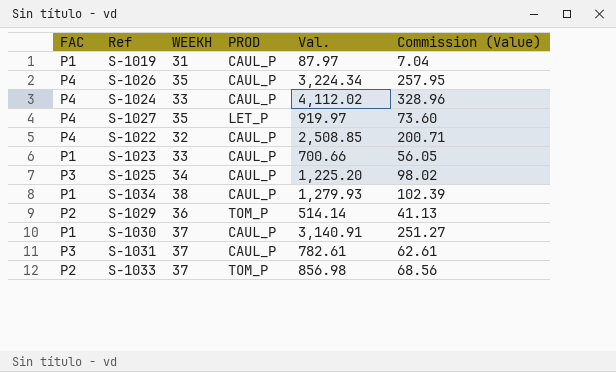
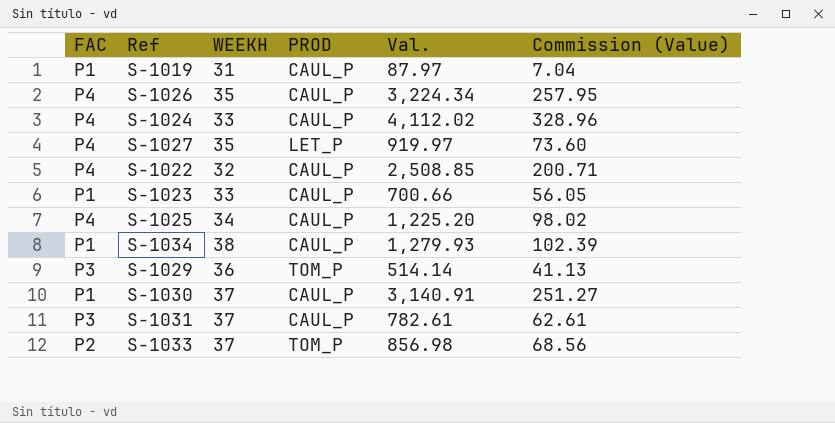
S-1025 | FAC: P3 -> P4
S-1029 | FAC: P2 -> P3

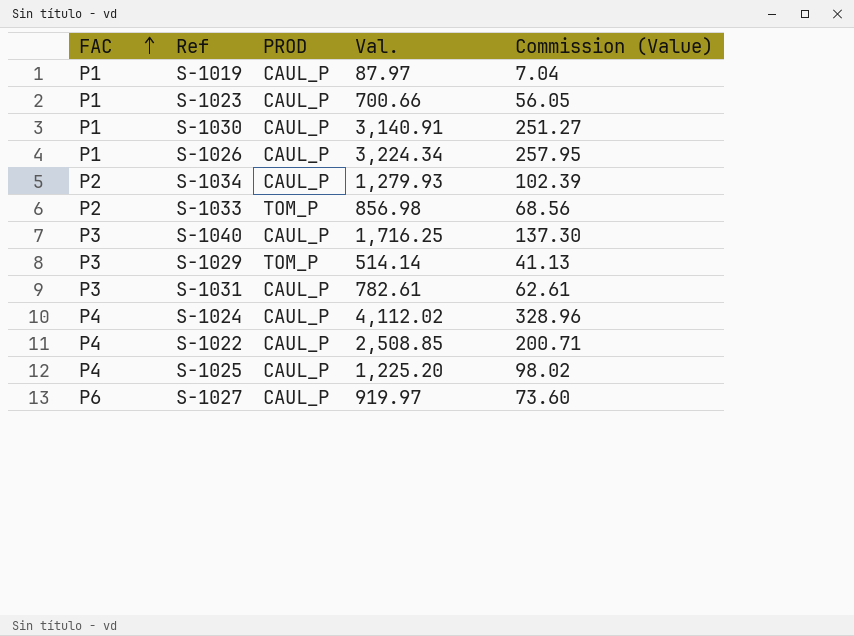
row order: none -> FAC ascending
column WEEKH | position: 3 -> none
S-1026 | FAC: P4 -> P1
S-1034 | FAC: P1 -> P2
row S-1040: none -> P3 | CAUL_P | 1,716.25 | 137.30
S-1027 | FAC: P4 -> P6
S-1027 | PROD: LET_P -> CAUL_P

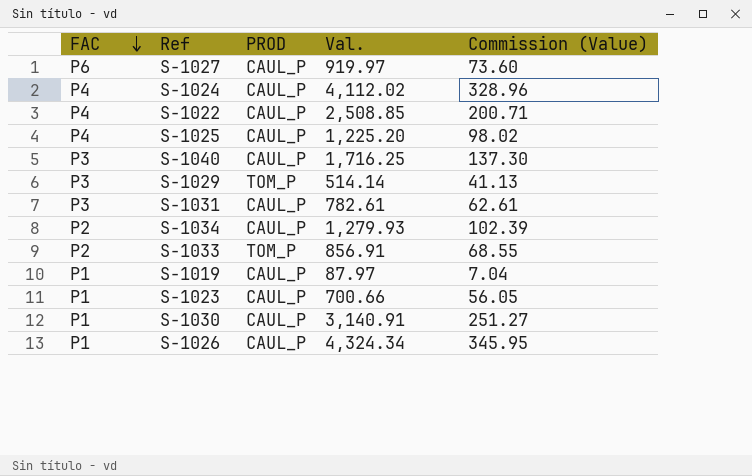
row order: FAC ascending -> FAC descending
S-1033 | Val.: 856.98 -> 856.91
S-1033 | Commission (Value): 68.56 -> 68.55
S-1026 | Val.: 3,224.34 -> 4,324.34
S-1026 | Commission (Value): 257.95 -> 345.95

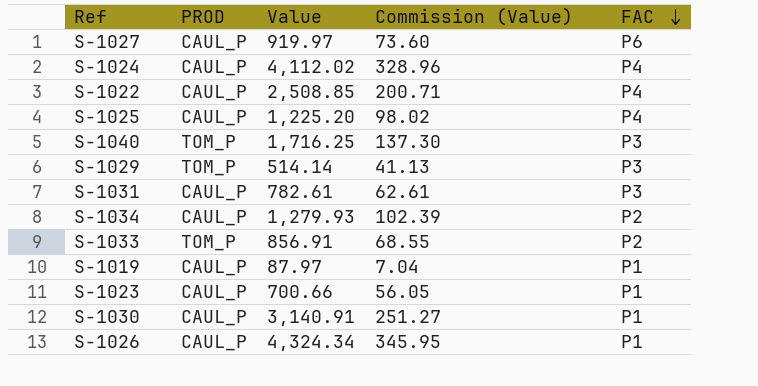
column name: Val. -> Value
column FAC | position: 1 -> 5
S-1040 | PROD: CAUL_P -> TOM_P

